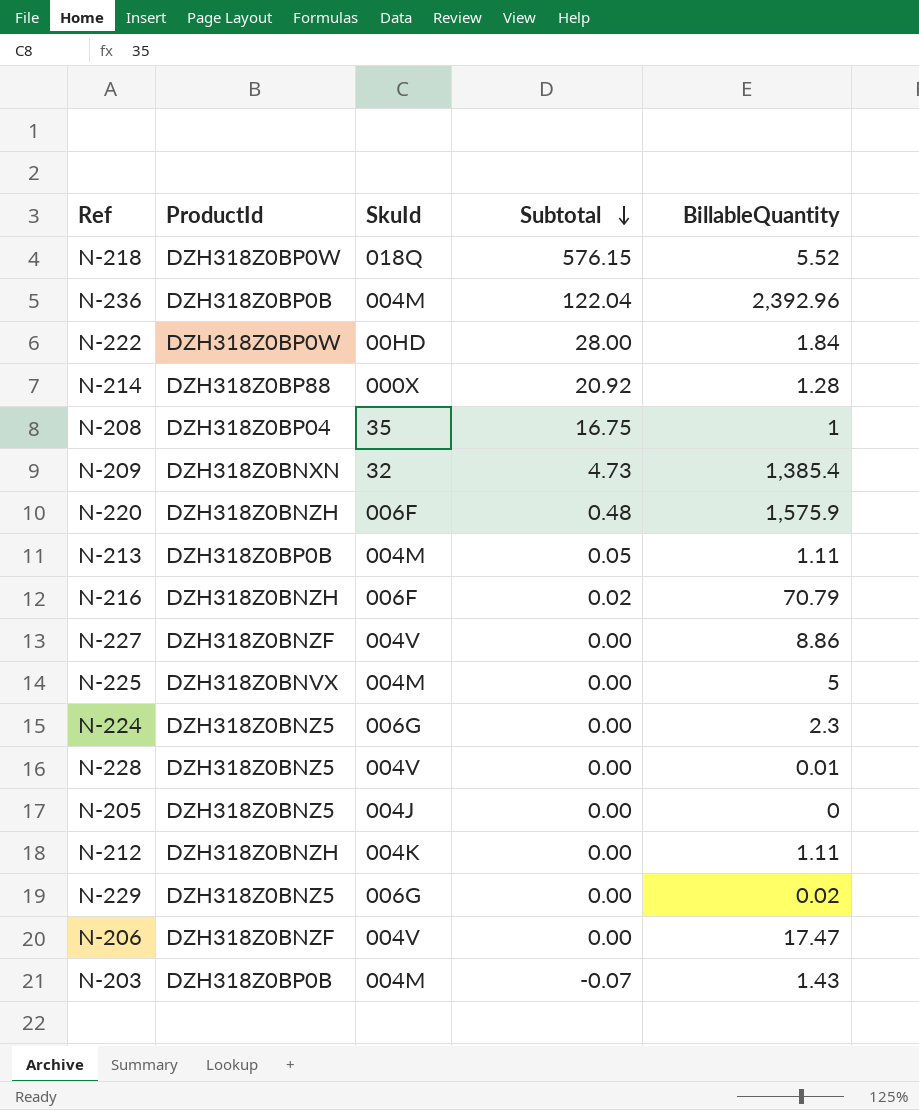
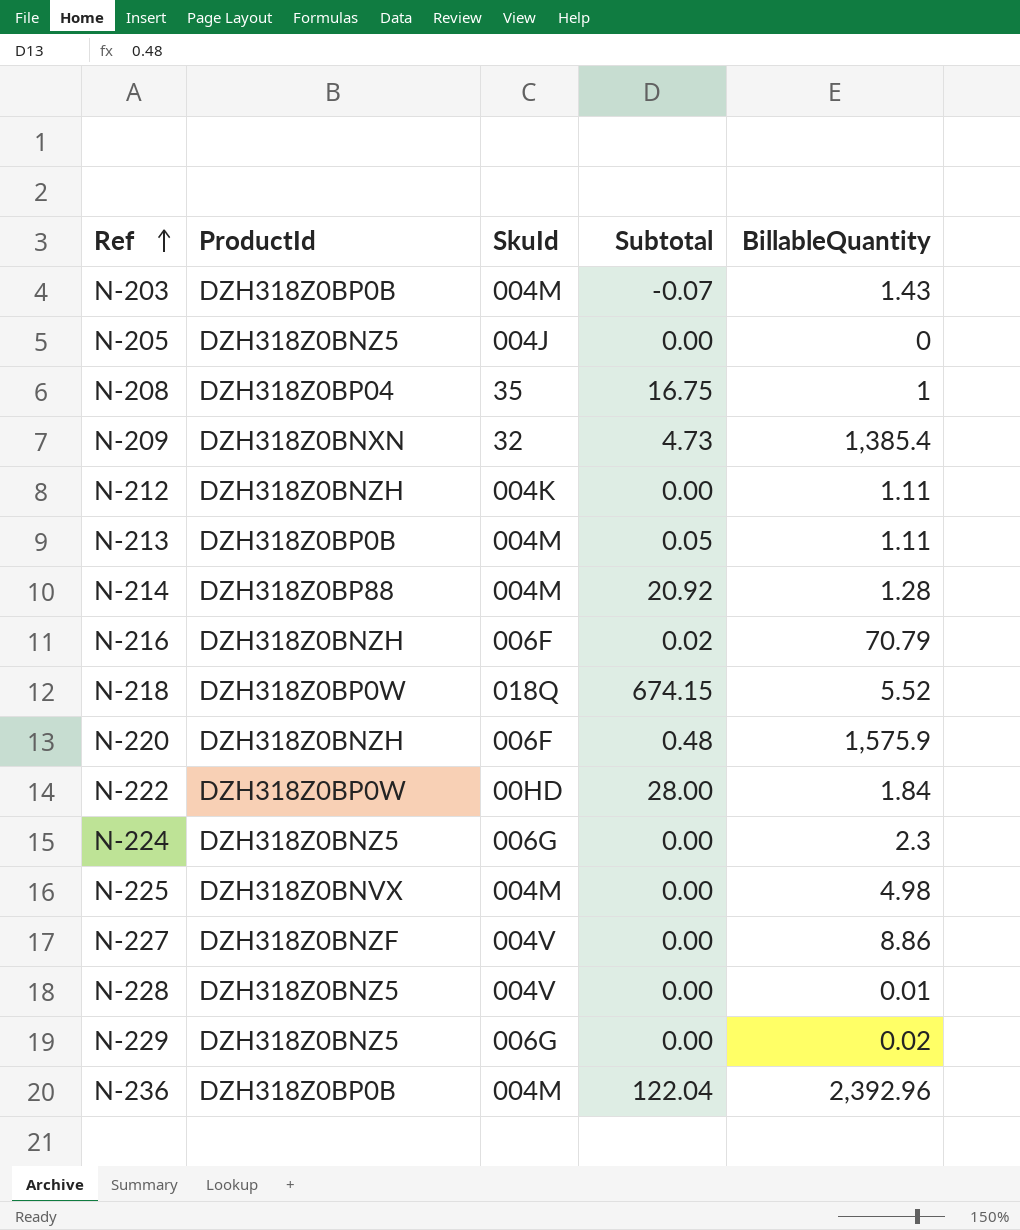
row order: Subtotal descending -> Ref ascending
row N-206: DZH318Z0BNZF | 004V | 0.00 | 17.47 -> none
N-214 | SkuId: 000X -> 004M
N-218 | Subtotal: 576.15 -> 674.15
N-225 | BillableQuantity: 5 -> 4.98

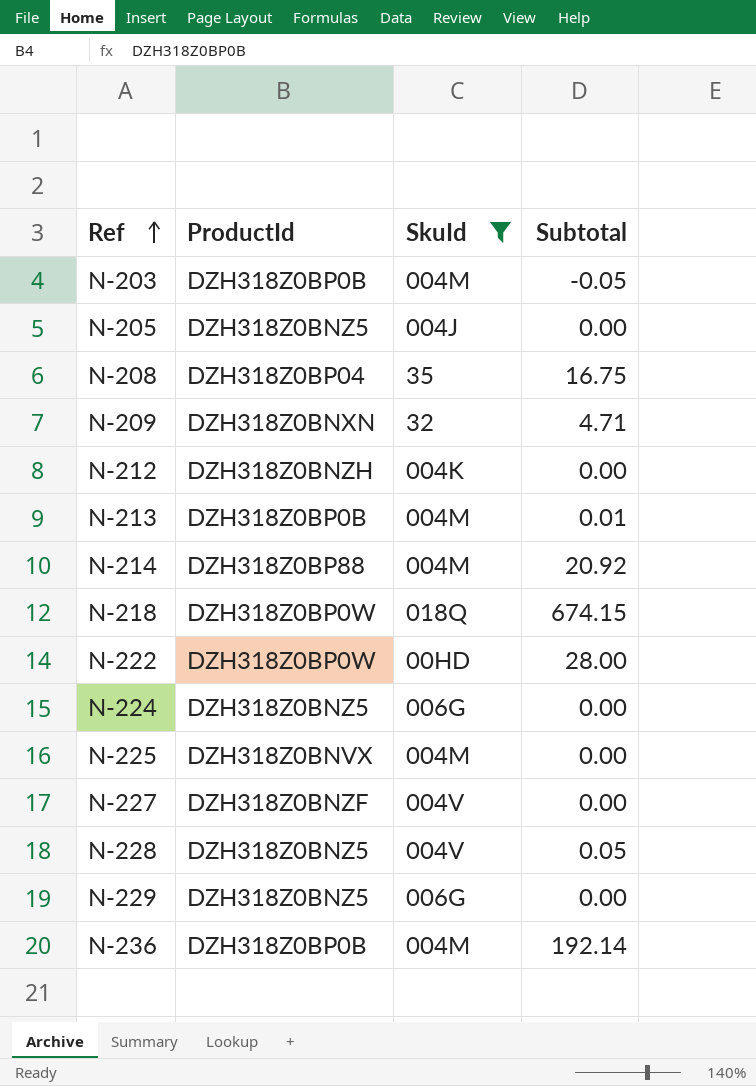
filter: none -> SkuId != 006F
column BillableQuantity | position: 5 -> none
N-203 | Subtotal: -0.07 -> -0.05
N-209 | Subtotal: 4.73 -> 4.71
N-213 | Subtotal: 0.05 -> 0.01
N-228 | Subtotal: 0.00 -> 0.05
N-236 | Subtotal: 122.04 -> 192.14

